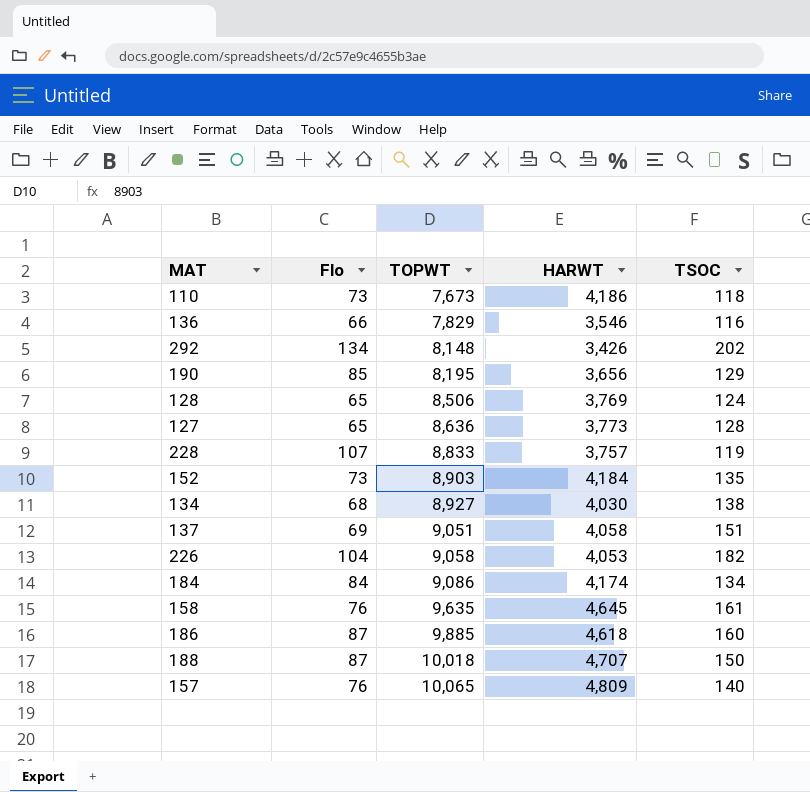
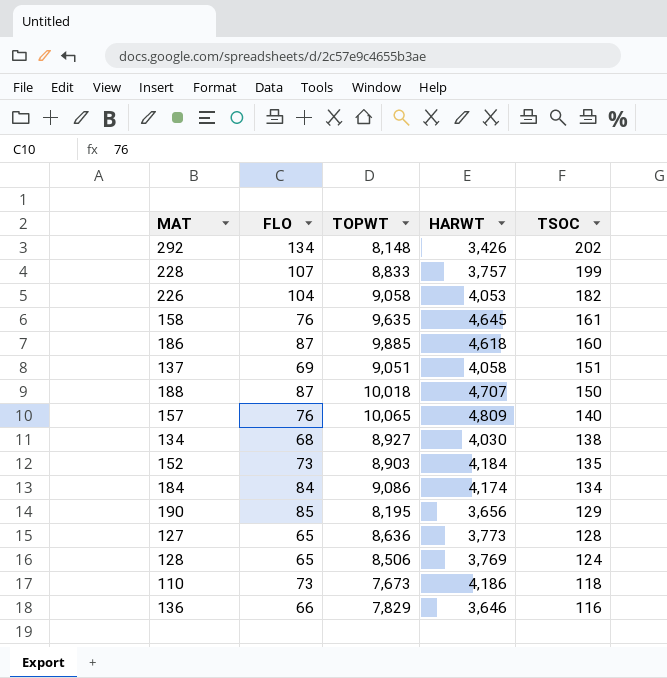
row order: TOPWT ascending -> TSOC descending
column name: Flo -> FLO
228 | TSOC: 119 -> 199
136 | HARWT: 3,546 -> 3,646

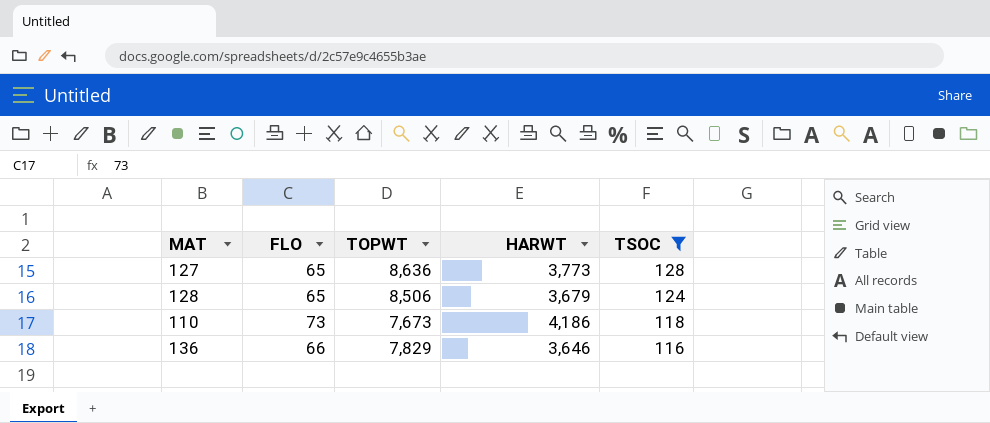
filter: none -> TSOC <= 128
128 | HARWT: 3,769 -> 3,679

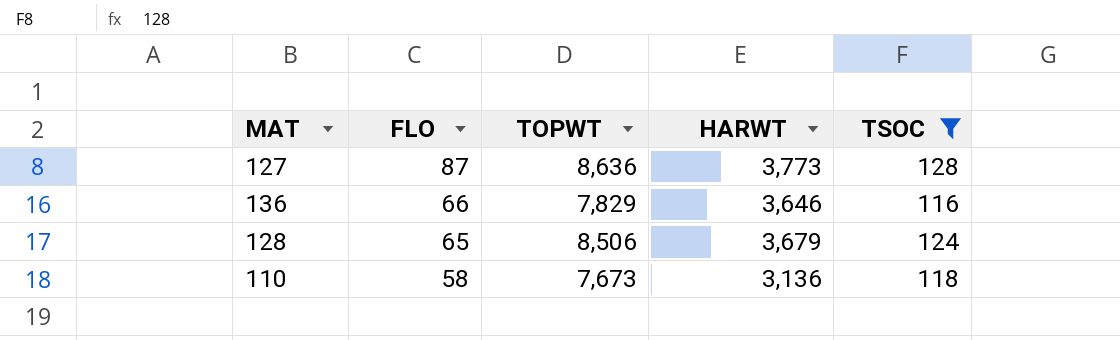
row order: TSOC descending -> FLO descending
127 | FLO: 65 -> 87
110 | FLO: 73 -> 58
110 | HARWT: 4,186 -> 3,136

